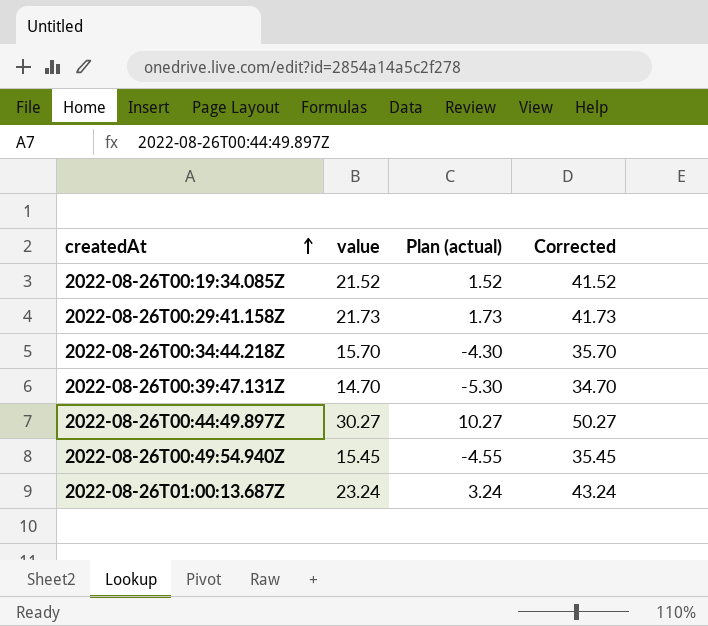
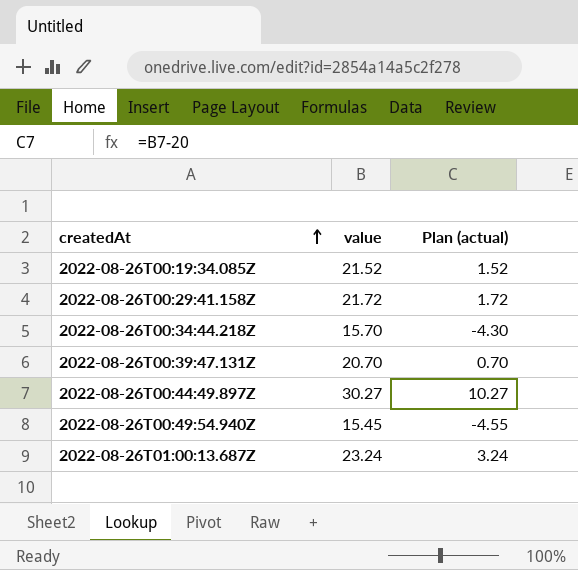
column Corrected | formula: [value] + 20 -> none
2022-08-26T00:29:41.158Z | value: 21.73 -> 21.72
2022-08-26T00:29:41.158Z | Plan (actual): 1.73 -> 1.72
2022-08-26T00:39:47.131Z | value: 14.70 -> 20.70
2022-08-26T00:39:47.131Z | Plan (actual): -5.30 -> 0.70

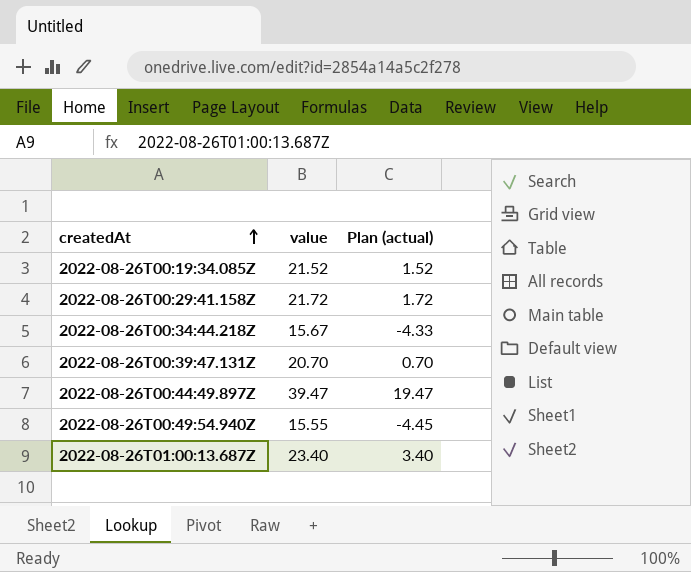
2022-08-26T00:34:44.218Z | value: 15.70 -> 15.67
2022-08-26T00:34:44.218Z | Plan (actual): -4.30 -> -4.33
2022-08-26T00:44:49.897Z | value: 30.27 -> 39.47
2022-08-26T00:44:49.897Z | Plan (actual): 10.27 -> 19.47
2022-08-26T00:49:54.940Z | value: 15.45 -> 15.55
2022-08-26T00:49:54.940Z | Plan (actual): -4.55 -> -4.45
2022-08-26T01:00:13.687Z | value: 23.24 -> 23.40
2022-08-26T01:00:13.687Z | Plan (actual): 3.24 -> 3.40

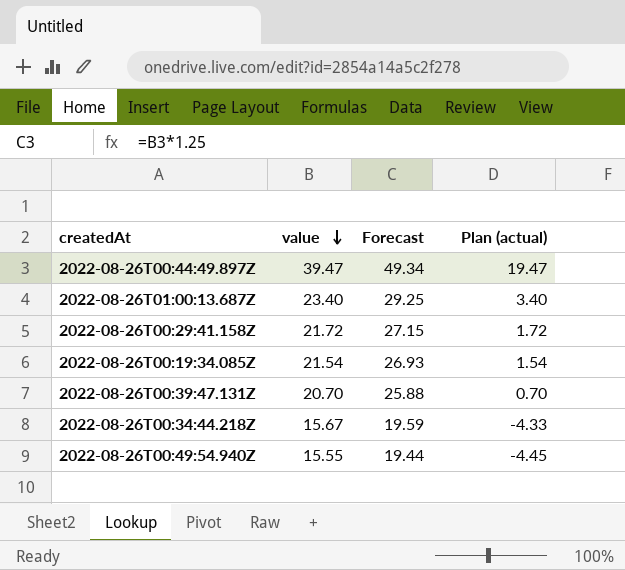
row order: createdAt ascending -> value descending
column Forecast | formula: none -> [value] * 1.25
2022-08-26T00:19:34.085Z | value: 21.52 -> 21.54
2022-08-26T00:19:34.085Z | Plan (actual): 1.52 -> 1.54

